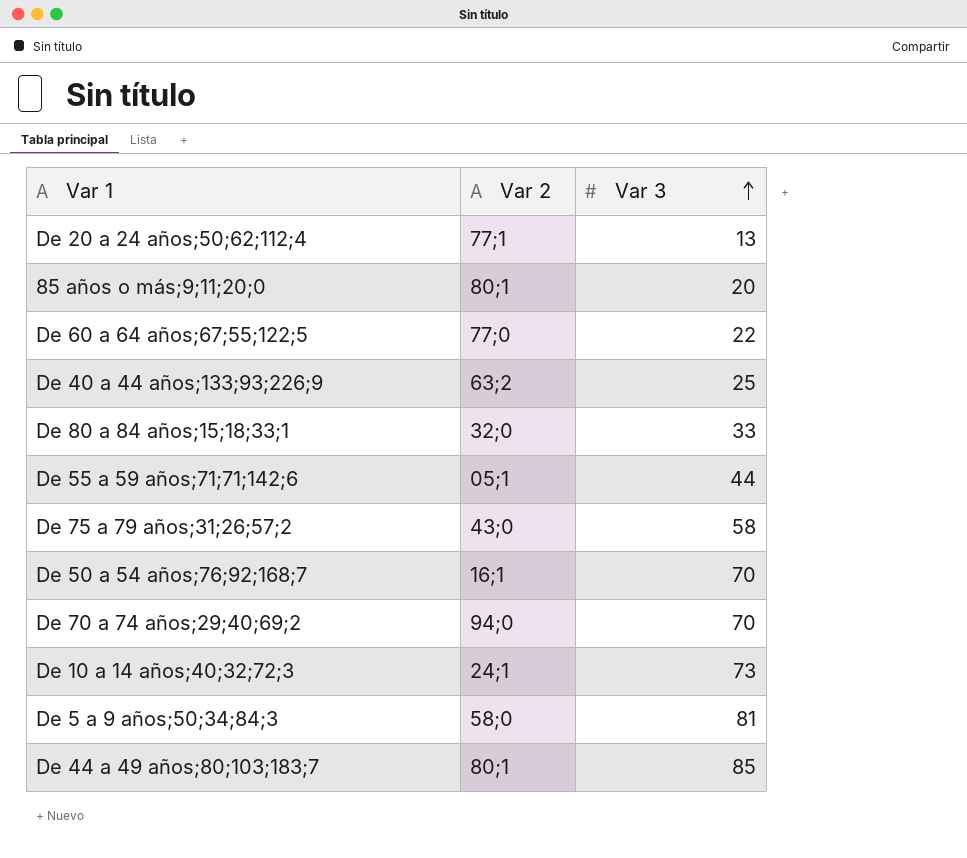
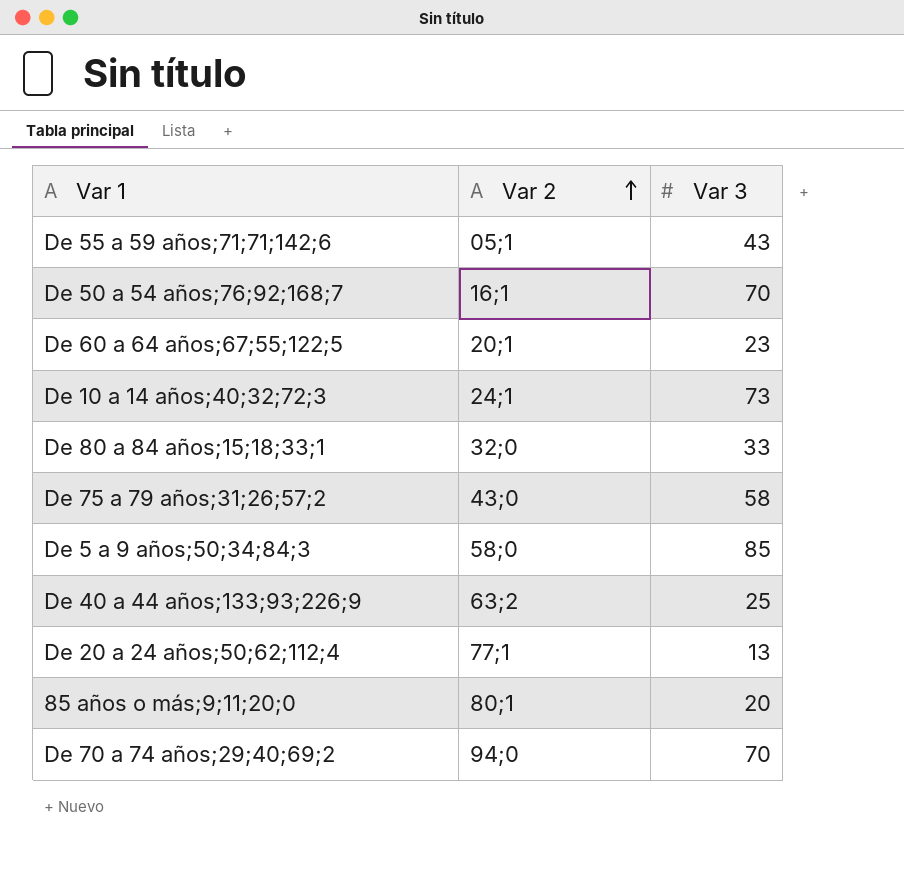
row order: Var 3 ascending -> Var 2 ascending
row De 44 a 49 años;80;103;183;7: 80;1 | 85 -> none
De 55 a 59 años;71;71;142;6 | Var 3: 44 -> 43
De 60 a 64 años;67;55;122;5 | Var 2: 77;0 -> 20;1
De 60 a 64 años;67;55;122;5 | Var 3: 22 -> 23
De 5 a 9 años;50;34;84;3 | Var 3: 81 -> 85

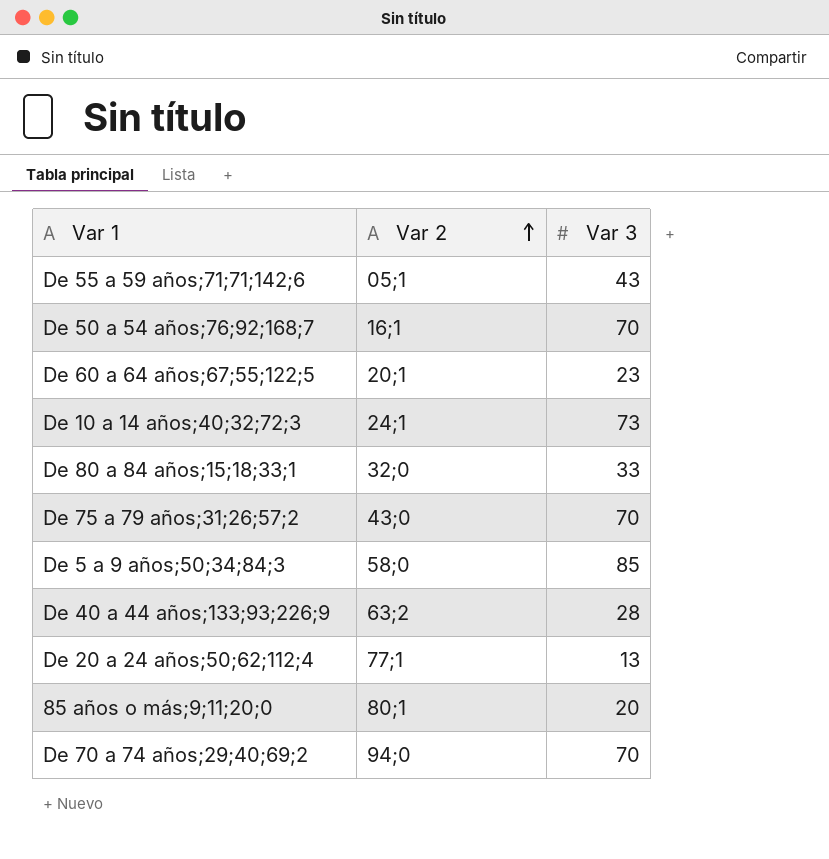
De 75 a 79 años;31;26;57;2 | Var 3: 58 -> 70
De 40 a 44 años;133;93;226;9 | Var 3: 25 -> 28

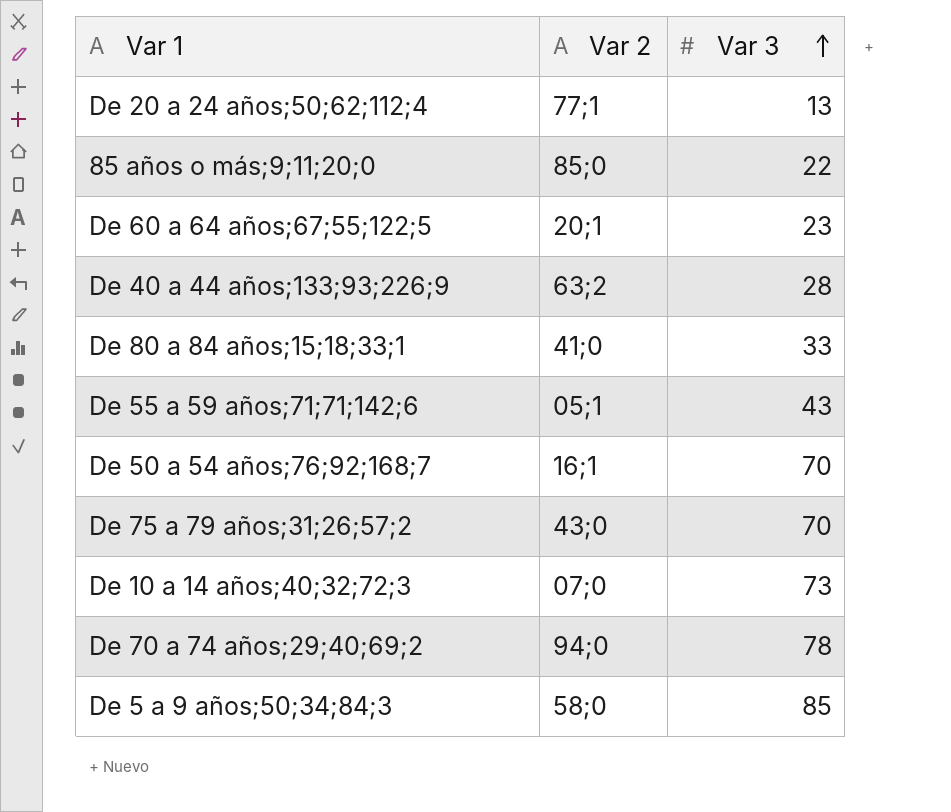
row order: Var 2 ascending -> Var 3 ascending
85 años o más;9;11;20;0 | Var 2: 80;1 -> 85;0
85 años o más;9;11;20;0 | Var 3: 20 -> 22
De 80 a 84 años;15;18;33;1 | Var 2: 32;0 -> 41;0
De 10 a 14 años;40;32;72;3 | Var 2: 24;1 -> 07;0
De 70 a 74 años;29;40;69;2 | Var 3: 70 -> 78

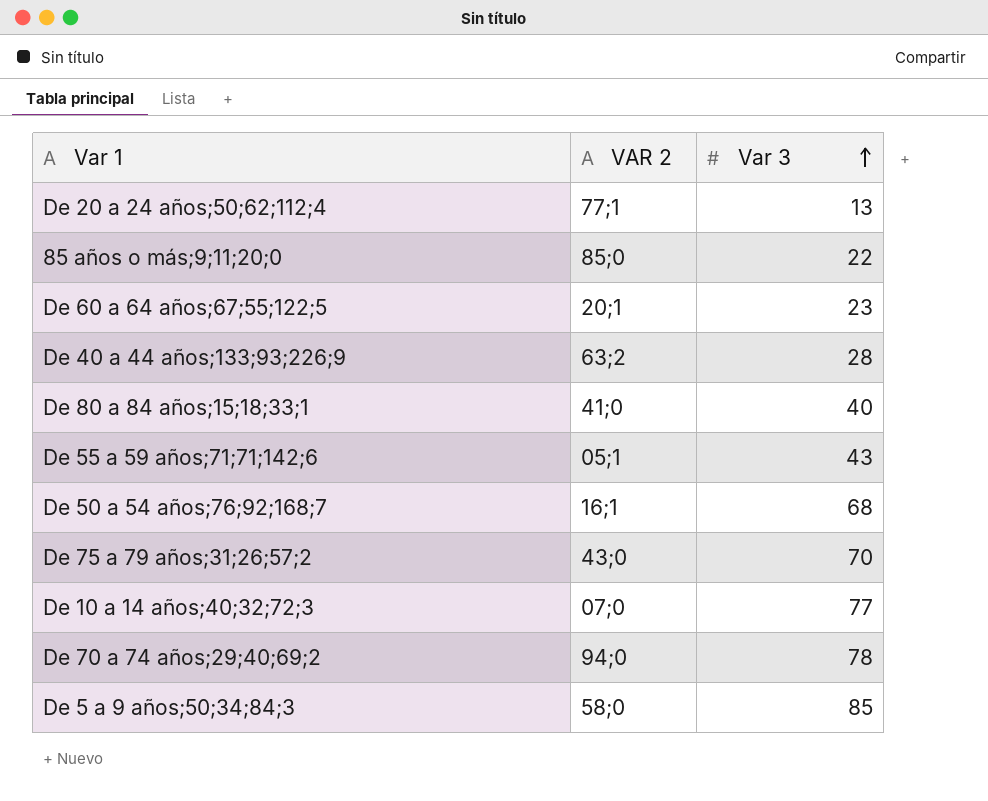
column name: Var 2 -> VAR 2
De 80 a 84 años;15;18;33;1 | Var 3: 33 -> 40
De 50 a 54 años;76;92;168;7 | Var 3: 70 -> 68
De 10 a 14 años;40;32;72;3 | Var 3: 73 -> 77

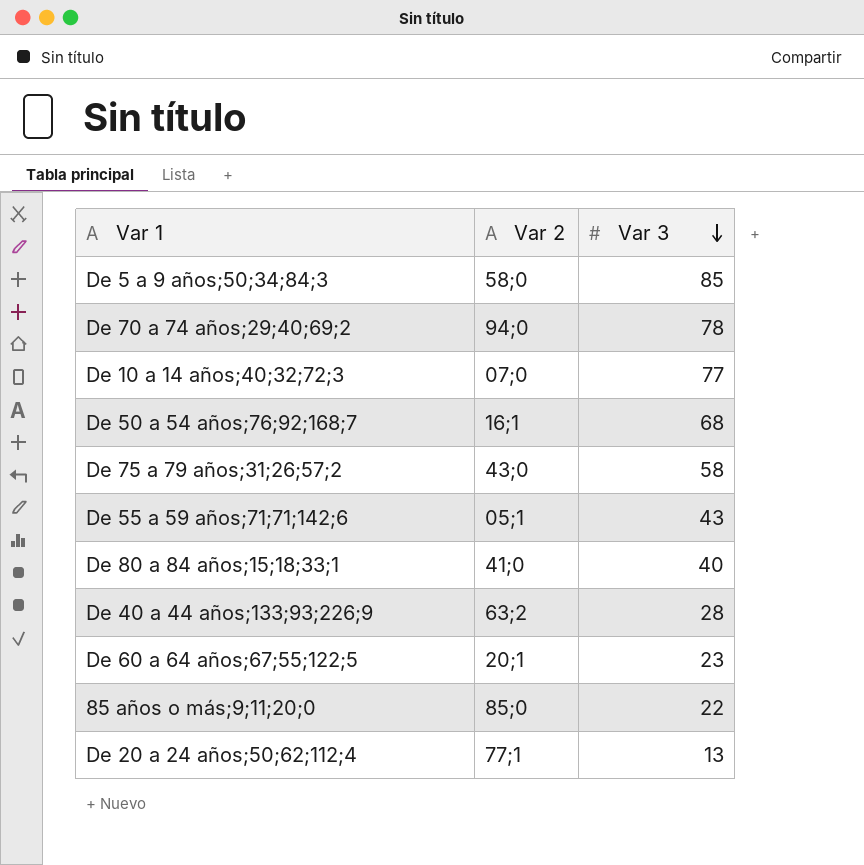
row order: Var 3 ascending -> Var 3 descending
column name: VAR 2 -> Var 2
De 75 a 79 años;31;26;57;2 | Var 3: 70 -> 58

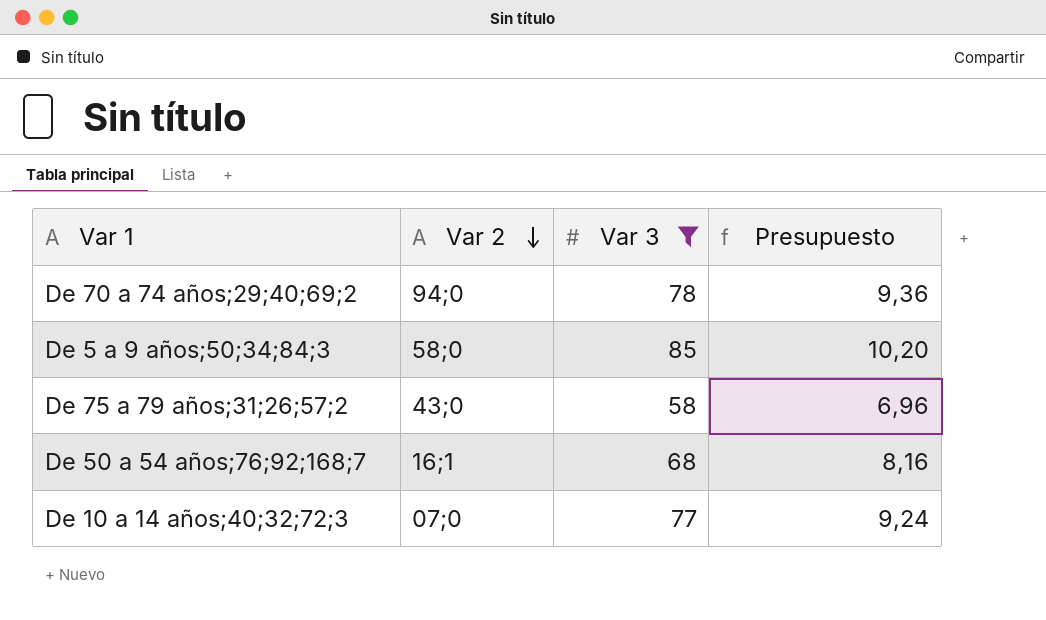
filter: none -> Var 3 >= 58
row order: Var 3 descending -> Var 2 descending
column Presupuesto | formula: none -> [Var 3] * 0,12

